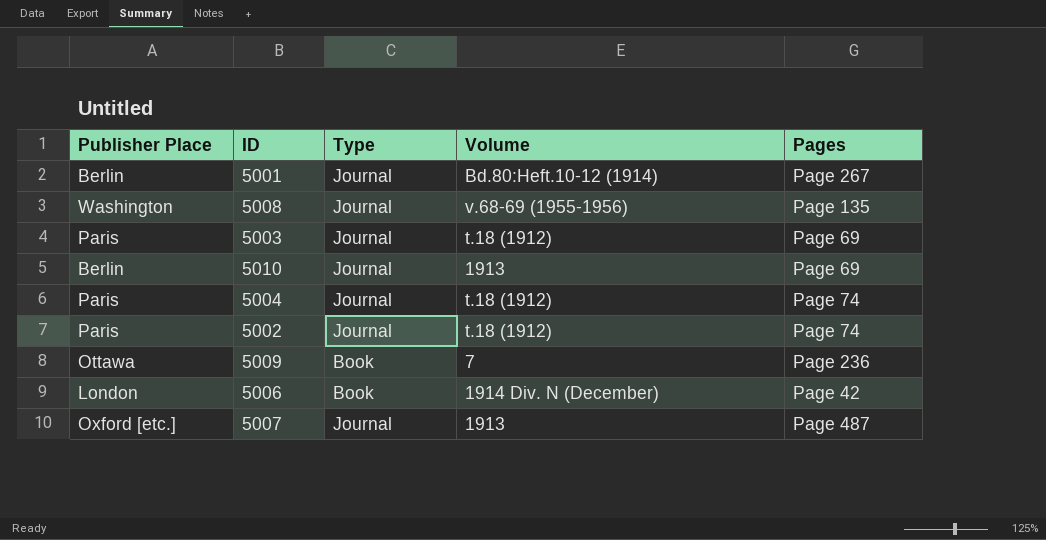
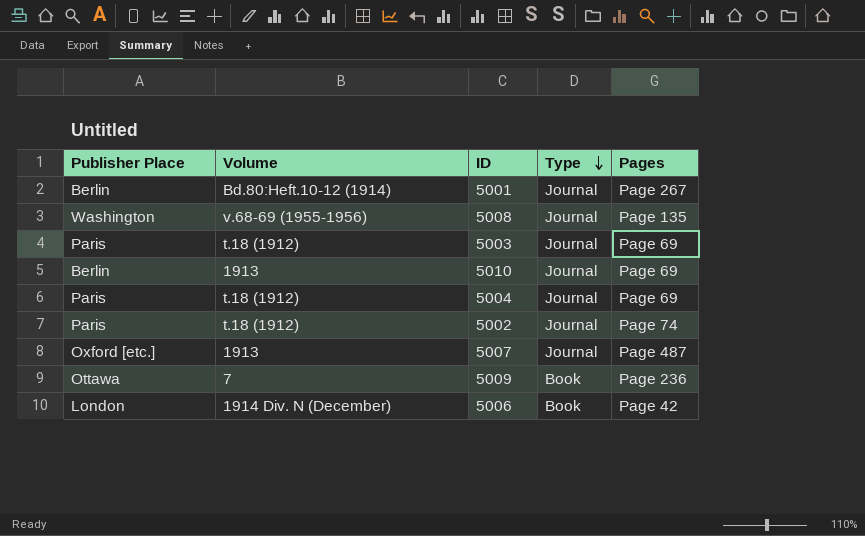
row order: none -> Type descending
column Volume | position: 4 -> 2
5004 | Pages: Page 74 -> Page 69

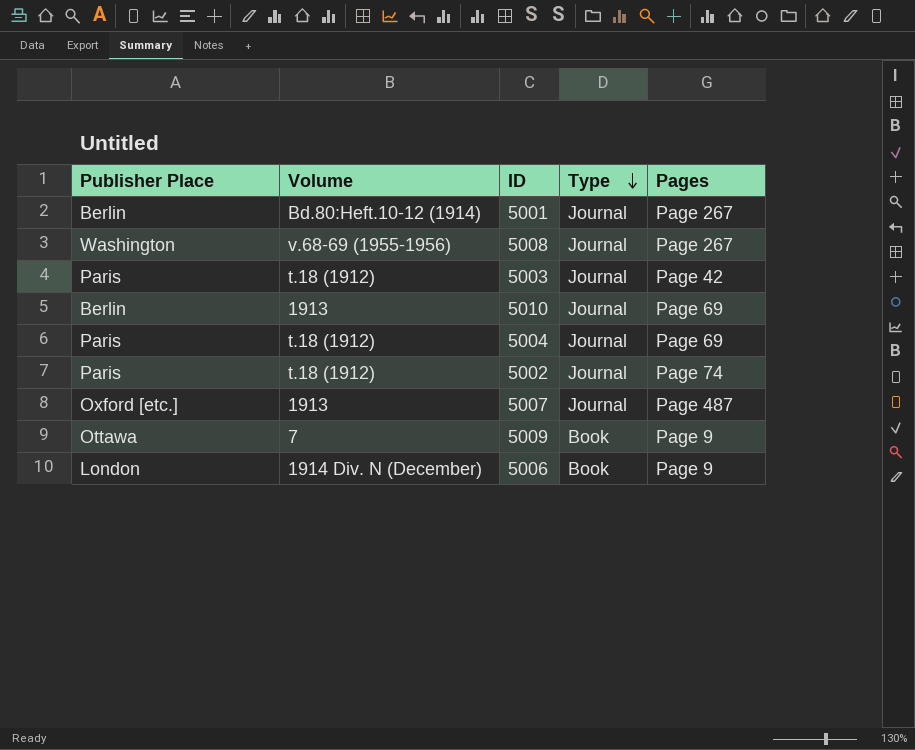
5008 | Pages: Page 135 -> Page 267
5003 | Pages: Page 69 -> Page 42
5009 | Pages: Page 236 -> Page 9
5006 | Pages: Page 42 -> Page 9

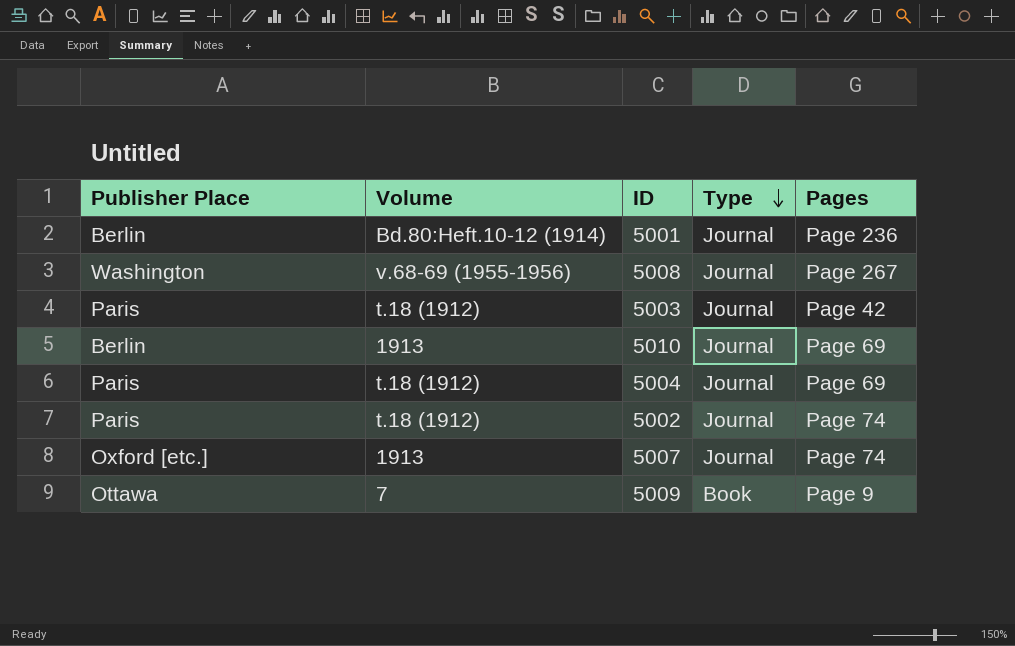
row 5006: London | 1914 Div. N (December) | Book | Page 9 -> none
5001 | Pages: Page 267 -> Page 236
5007 | Pages: Page 487 -> Page 74

